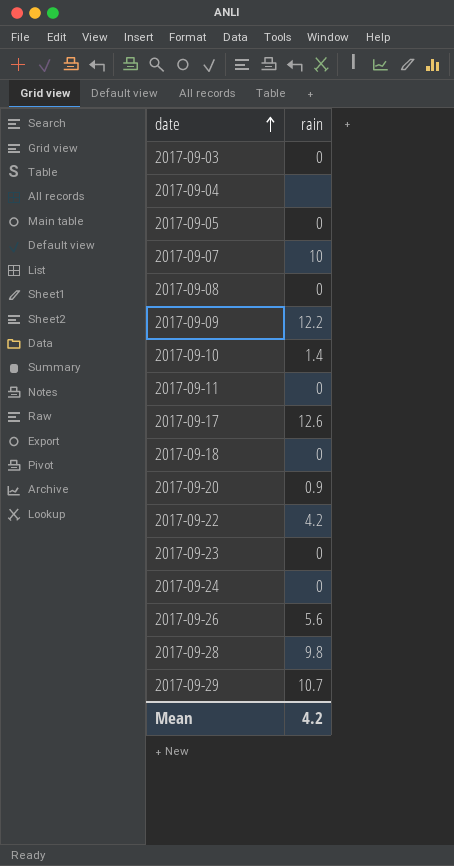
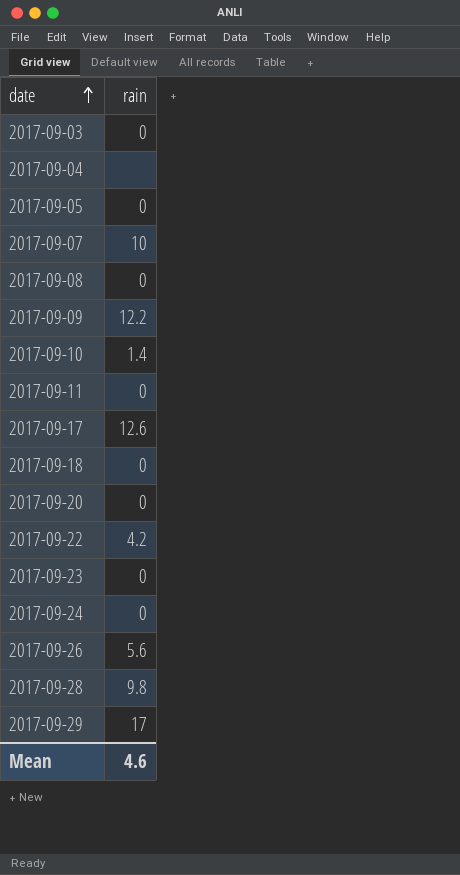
2017-09-20 | rain: 0.9 -> 0
2017-09-29 | rain: 10.7 -> 17
Mean | rain: 4.2 -> 4.6

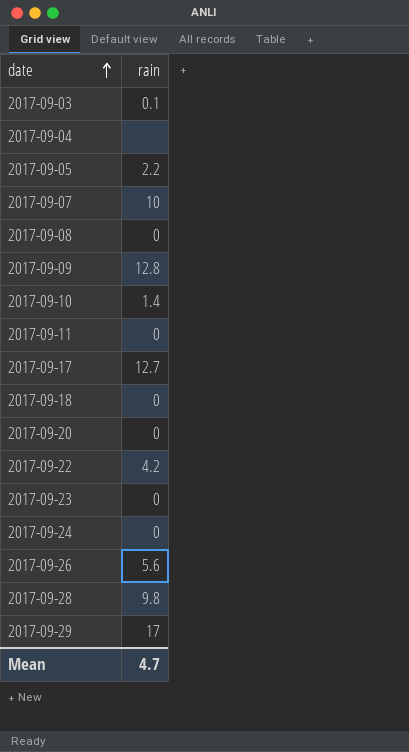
2017-09-03 | rain: 0 -> 0.1
2017-09-05 | rain: 0 -> 2.2
2017-09-09 | rain: 12.2 -> 12.8
2017-09-17 | rain: 12.6 -> 12.7
Mean | rain: 4.6 -> 4.7

